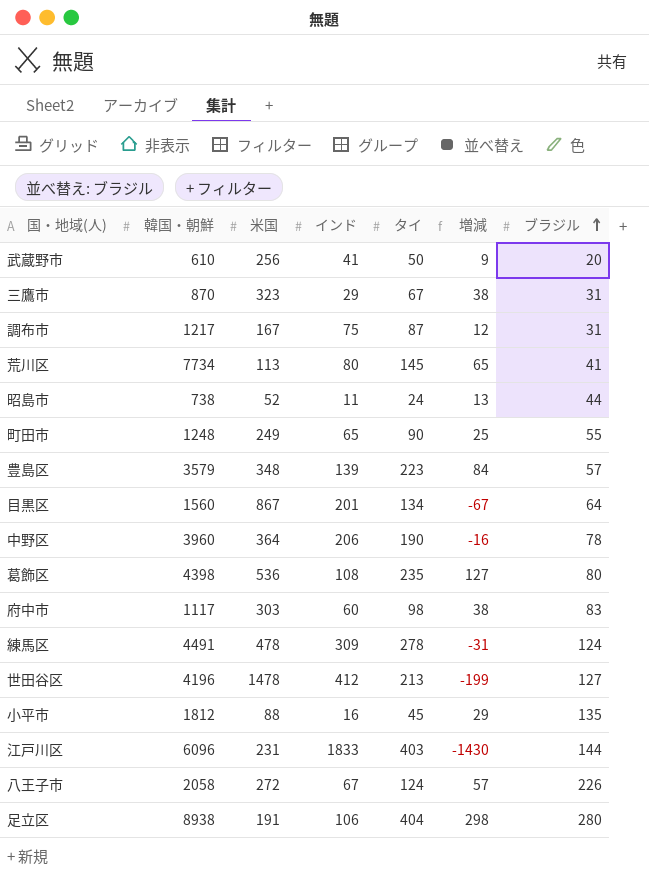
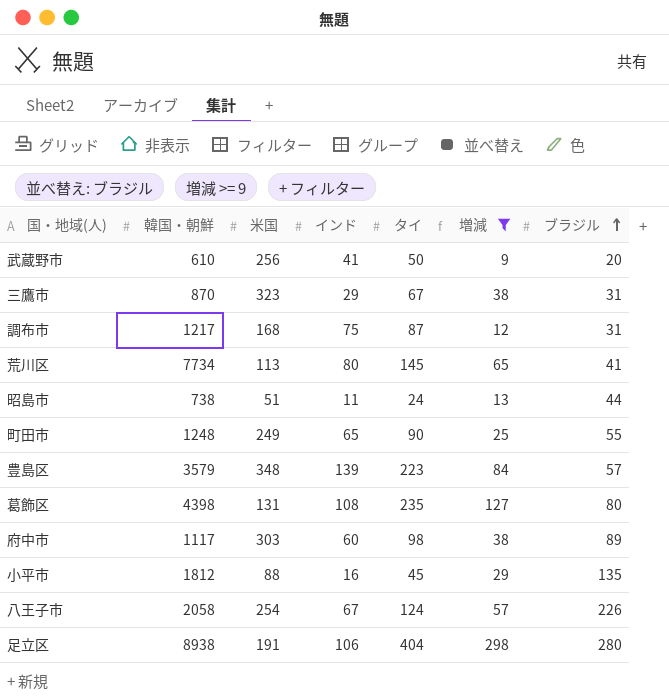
filter: none -> 増減 >= 9
調布市 | 米国: 167 -> 168
昭島市 | 米国: 52 -> 51
葛飾区 | 米国: 536 -> 131
府中市 | ブラジル: 83 -> 89
八王子市 | 米国: 272 -> 254

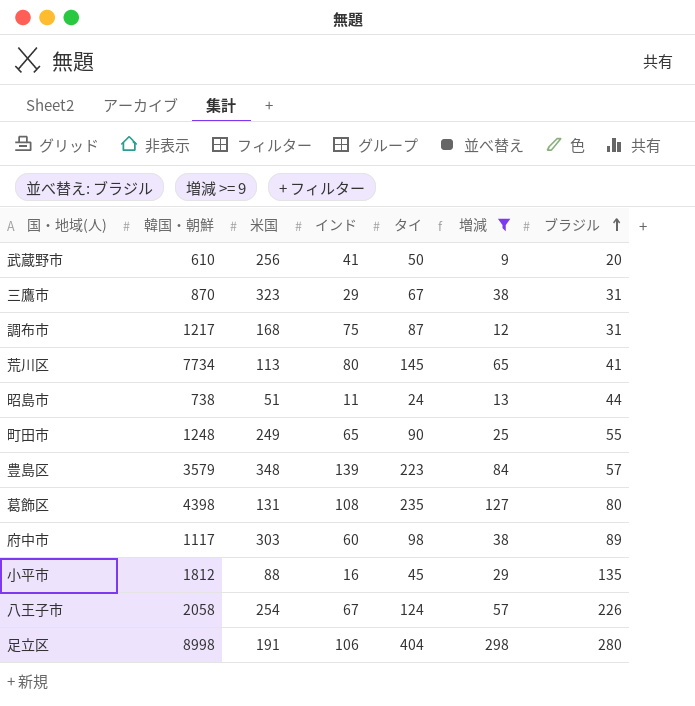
足立区 | 韓国・朝鮮: 8938 -> 8998

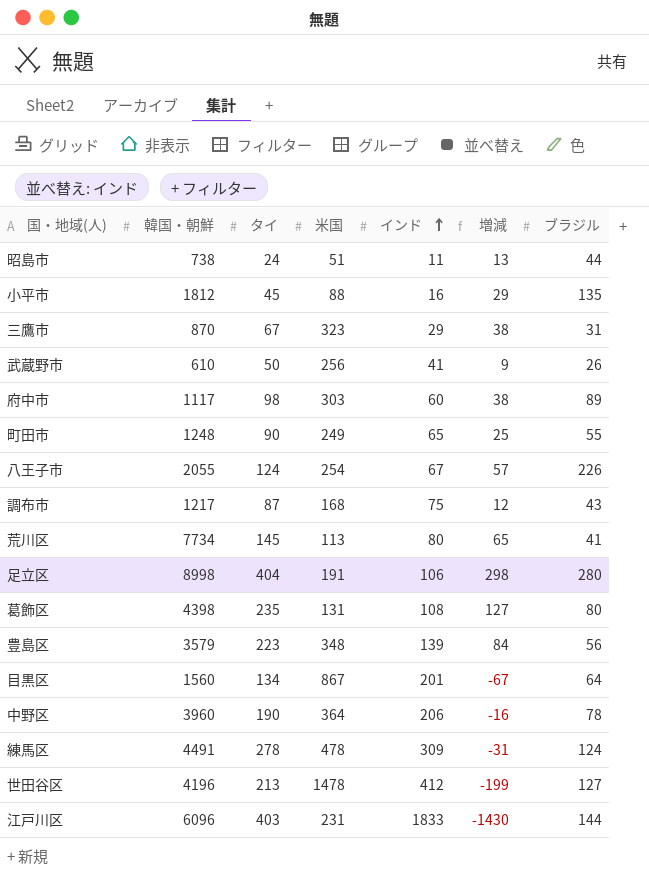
filter: 増減 >= 9 -> none
row order: ブラジル ascending -> インド ascending
column タイ | position: 5 -> 3
武蔵野市 | ブラジル: 20 -> 26
八王子市 | 韓国・朝鮮: 2058 -> 2055
調布市 | ブラジル: 31 -> 43
豊島区 | ブラジル: 57 -> 56

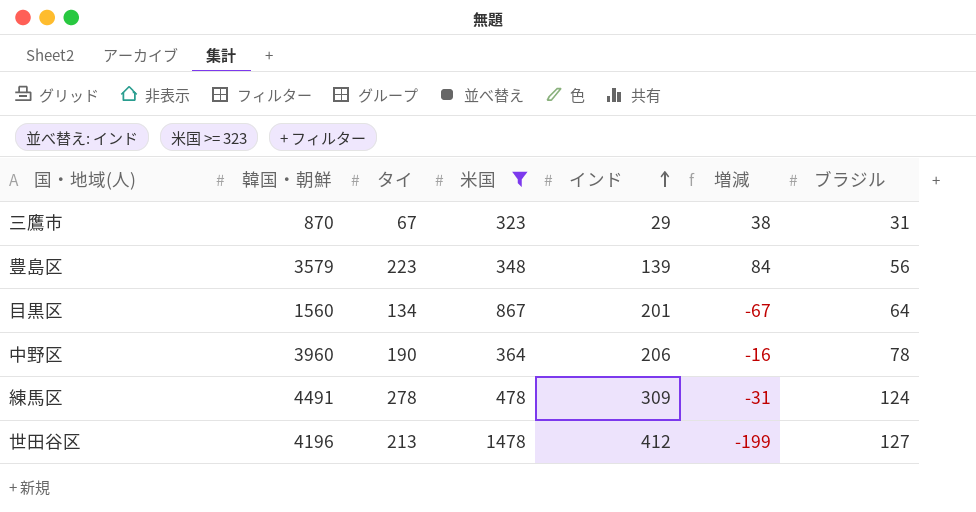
filter: none -> 米国 >= 323

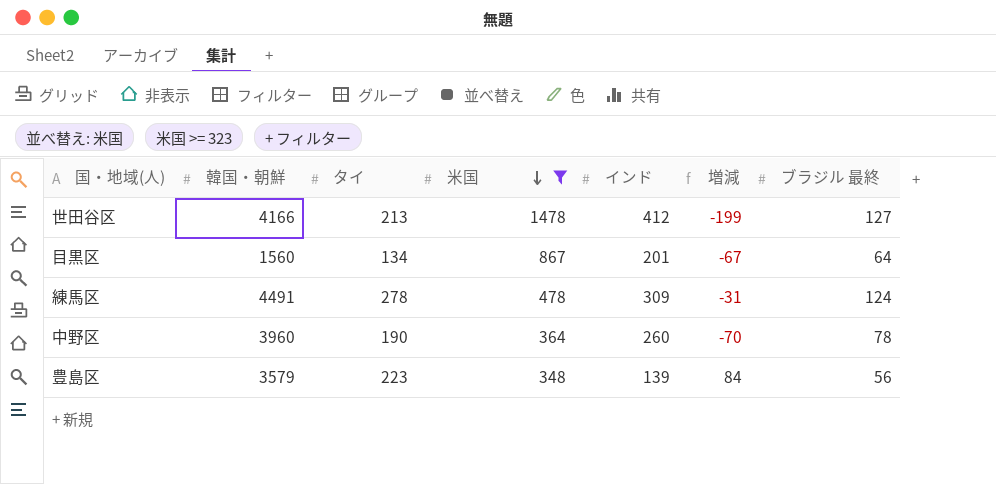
row order: インド ascending -> 米国 descending
column name: ブラジル -> ブラジル 最終
row 三鷹市: 870 | 67 | 323 | 29 | 38 | 31 -> none
世田谷区 | 韓国・朝鮮: 4196 -> 4166
中野区 | インド: 206 -> 260
中野区 | 増減: -16 -> -70

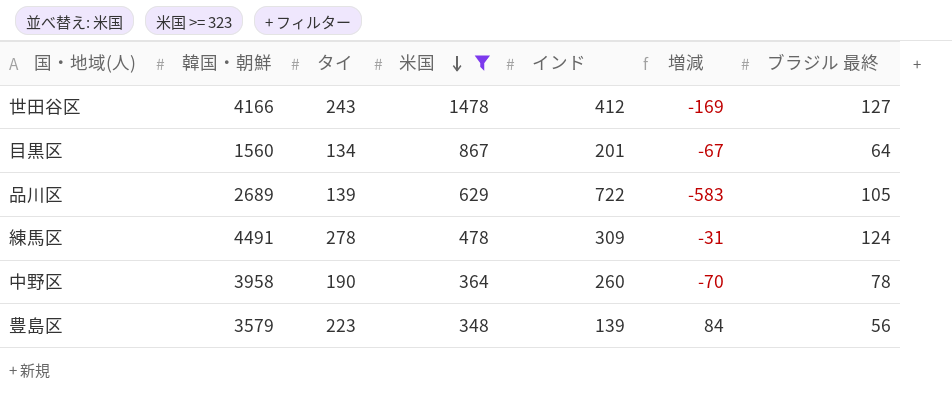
世田谷区 | タイ: 213 -> 243
世田谷区 | 増減: -199 -> -169
row 品川区: none -> 2689 | 139 | 629 | 722 | -583 | 105
中野区 | 韓国・朝鮮: 3960 -> 3958

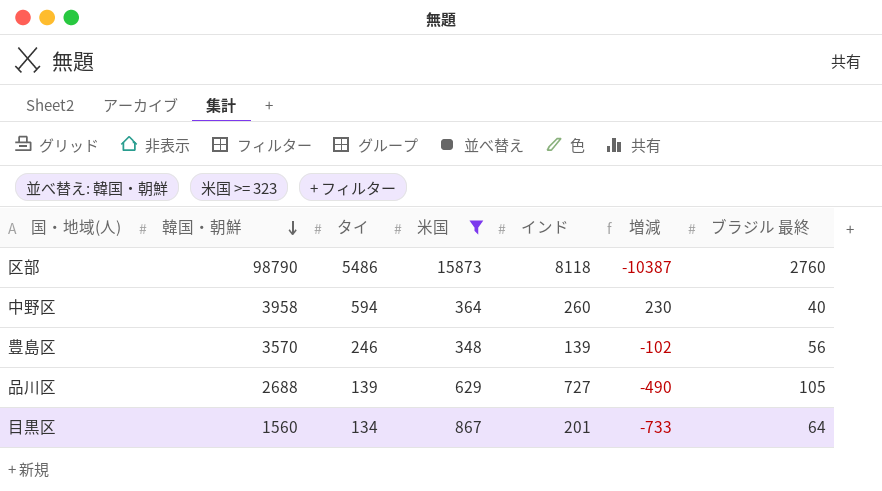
row order: 米国 descending -> 韓国・朝鮮 descending
column 増減 | formula: [タイ] - [インド] -> [タイ] - [米国]
row 世田谷区: 4166 | 243 | 1478 | 412 | -169 | 127 -> none
row 練馬区: 4491 | 278 | 478 | 309 | -31 | 124 -> none
row 区部: none -> 98790 | 5486 | 15873 | 8118 | -10387 | 2760
中野区 | タイ: 190 -> 594
中野区 | ブラジル 最終: 78 -> 40
豊島区 | 韓国・朝鮮: 3579 -> 3570
豊島区 | タイ: 223 -> 246
品川区 | 韓国・朝鮮: 2689 -> 2688
品川区 | インド: 722 -> 727

